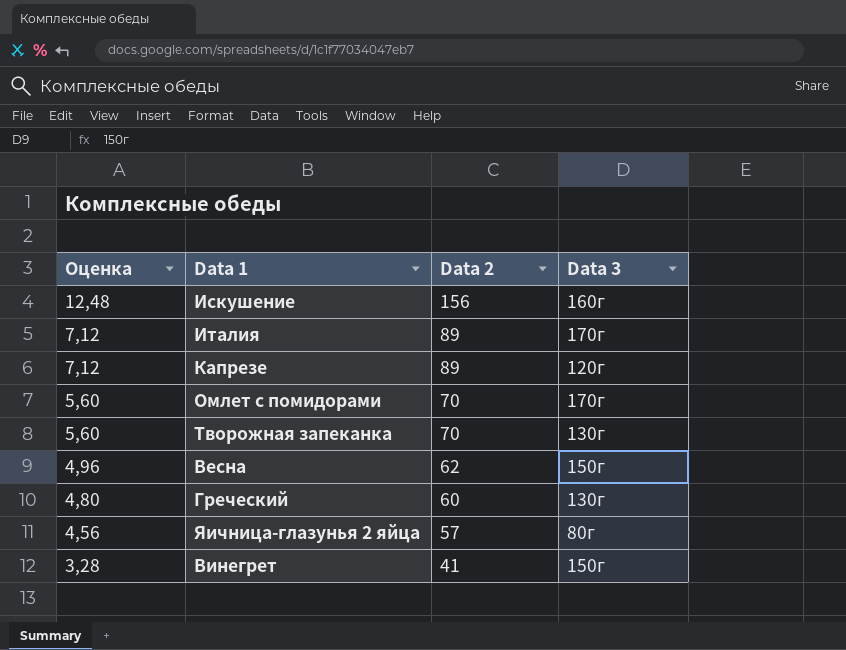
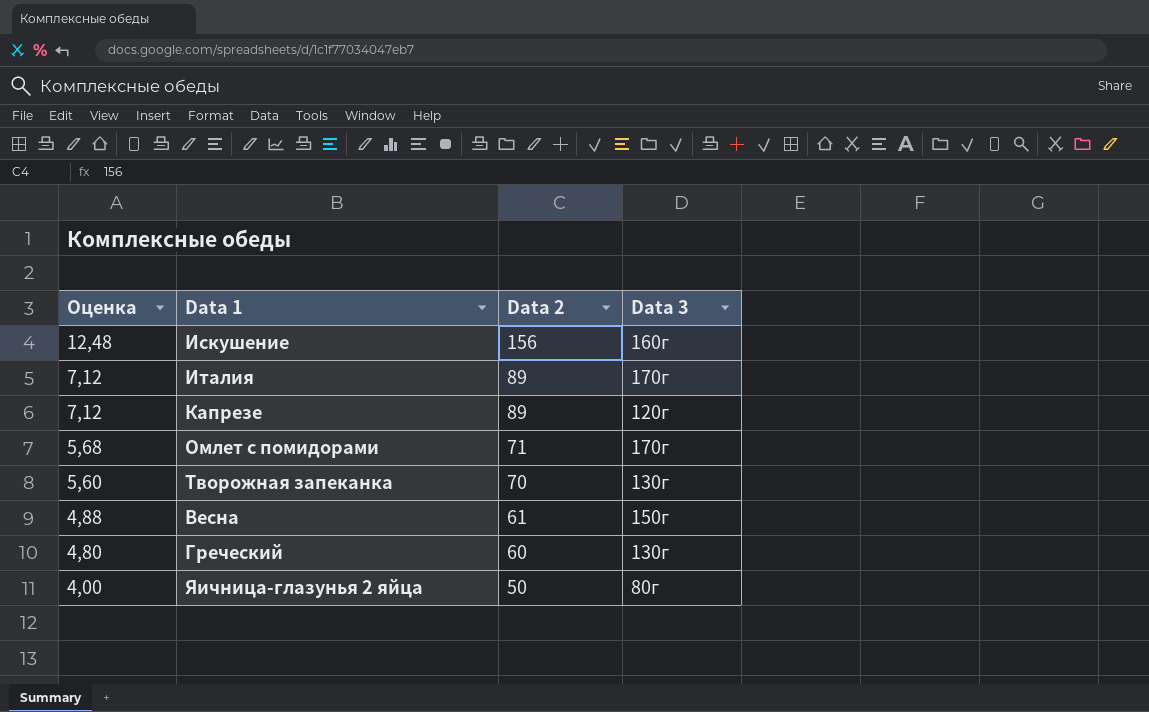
row Винегрет: 3,28 | 41 | 150г -> none
Омлет с помидорами | Оценка: 5,60 -> 5,68
Омлет с помидорами | Data 2: 70 -> 71
Весна | Оценка: 4,96 -> 4,88
Весна | Data 2: 62 -> 61
Яичница-глазунья 2 яйца | Оценка: 4,56 -> 4,00
Яичница-глазунья 2 яйца | Data 2: 57 -> 50

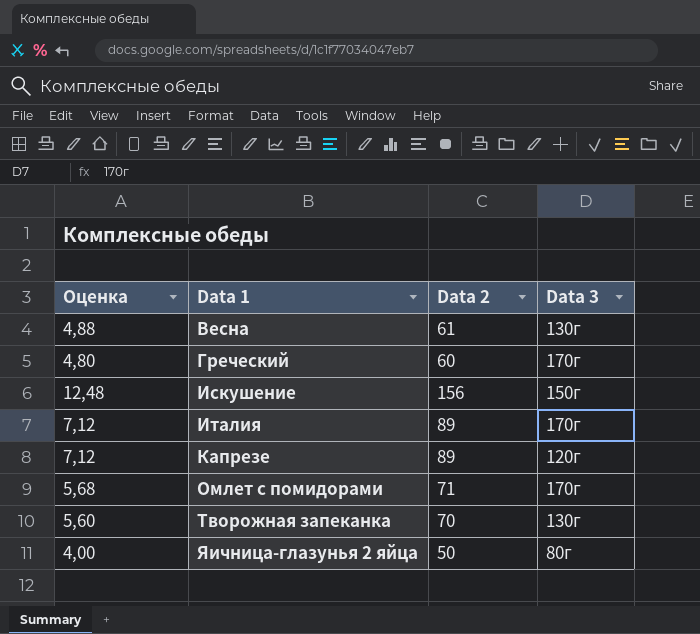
row order: Оценка descending -> Data 1 ascending
Весна | Data 3: 150г -> 130г
Греческий | Data 3: 130г -> 170г
Искушение | Data 3: 160г -> 150г

